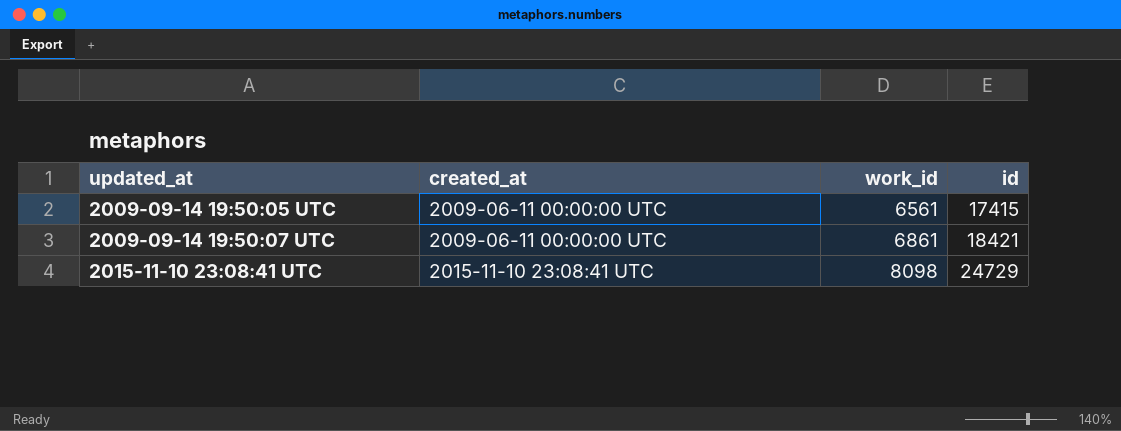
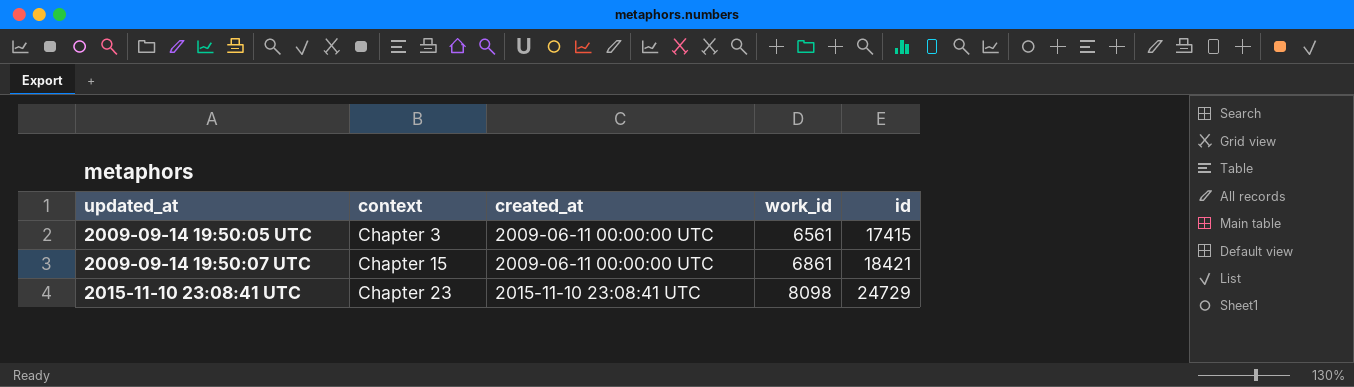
column context | position: none -> 2

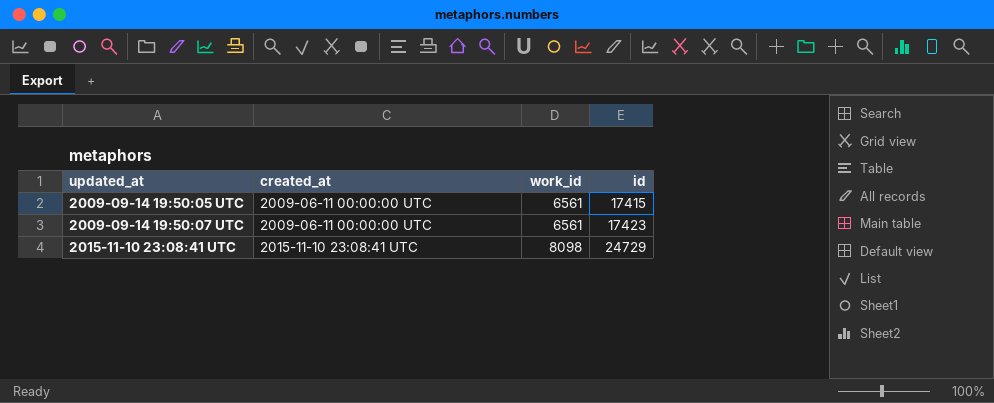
column context | position: 2 -> none
2009-09-14 19:50:07 UTC | work_id: 6861 -> 6561
2009-09-14 19:50:07 UTC | id: 18421 -> 17423

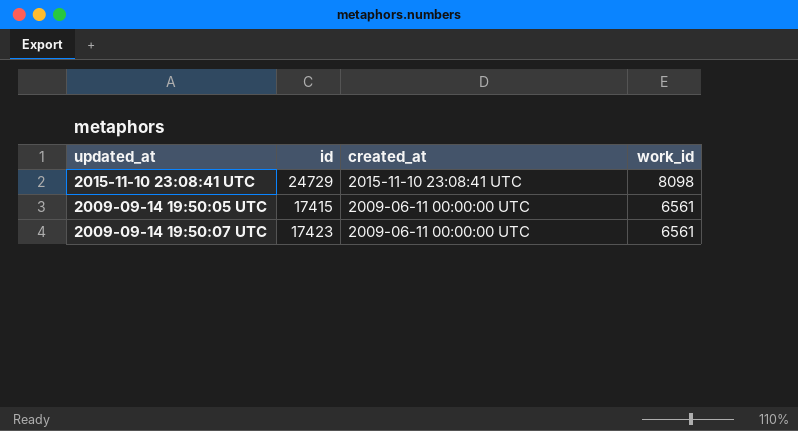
row order: updated_at ascending -> created_at descending
column id | position: 4 -> 2

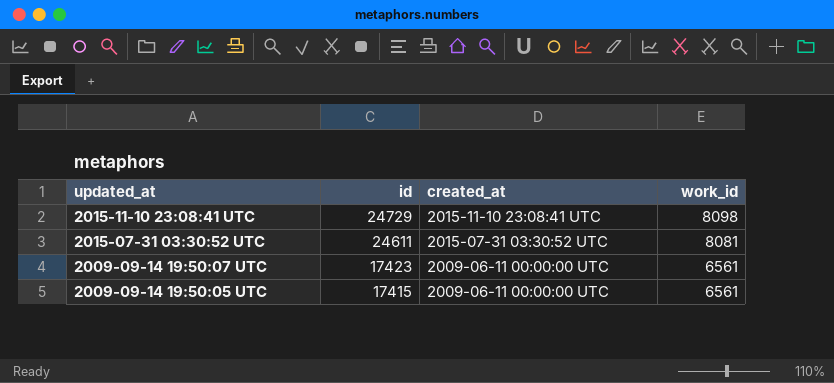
row order: created_at descending -> updated_at descending
row 2015-07-31 03:30:52 UTC: none -> 24611 | 2015-07-31 03:30:52 UTC | 8081

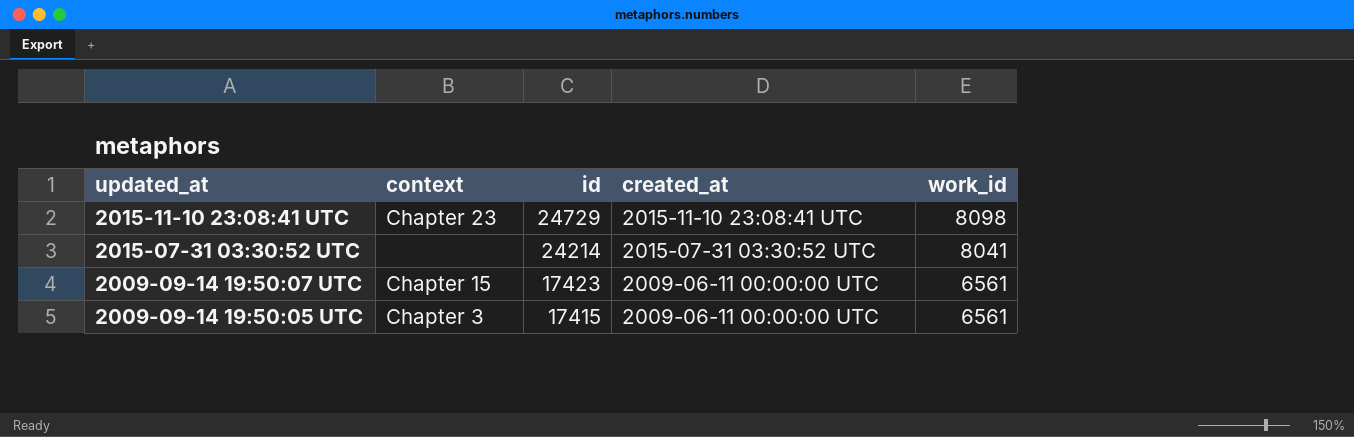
column context | position: none -> 2
2015-07-31 03:30:52 UTC | id: 24611 -> 24214
2015-07-31 03:30:52 UTC | work_id: 8081 -> 8041

